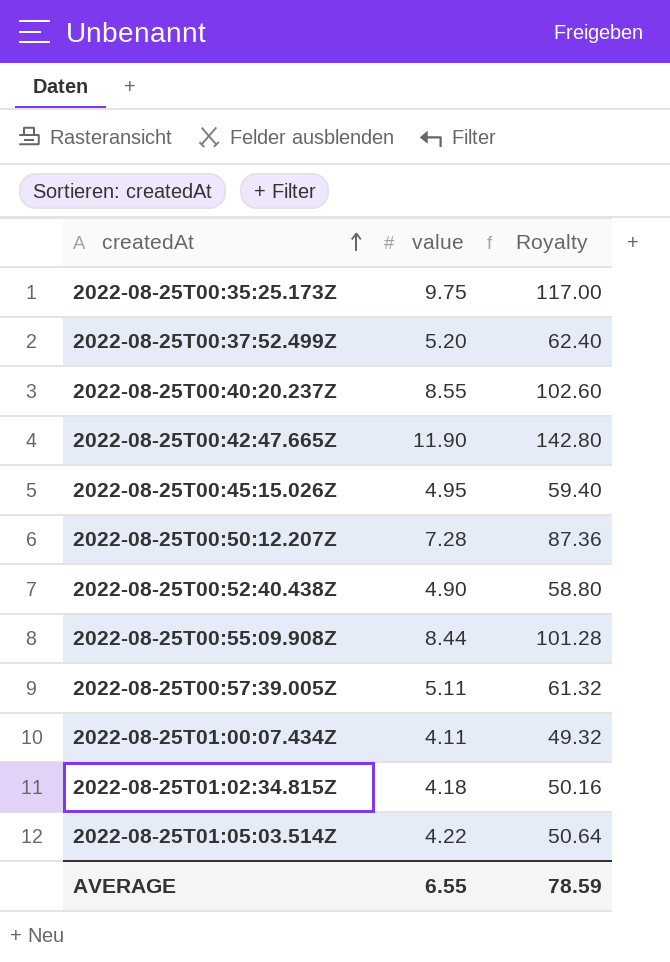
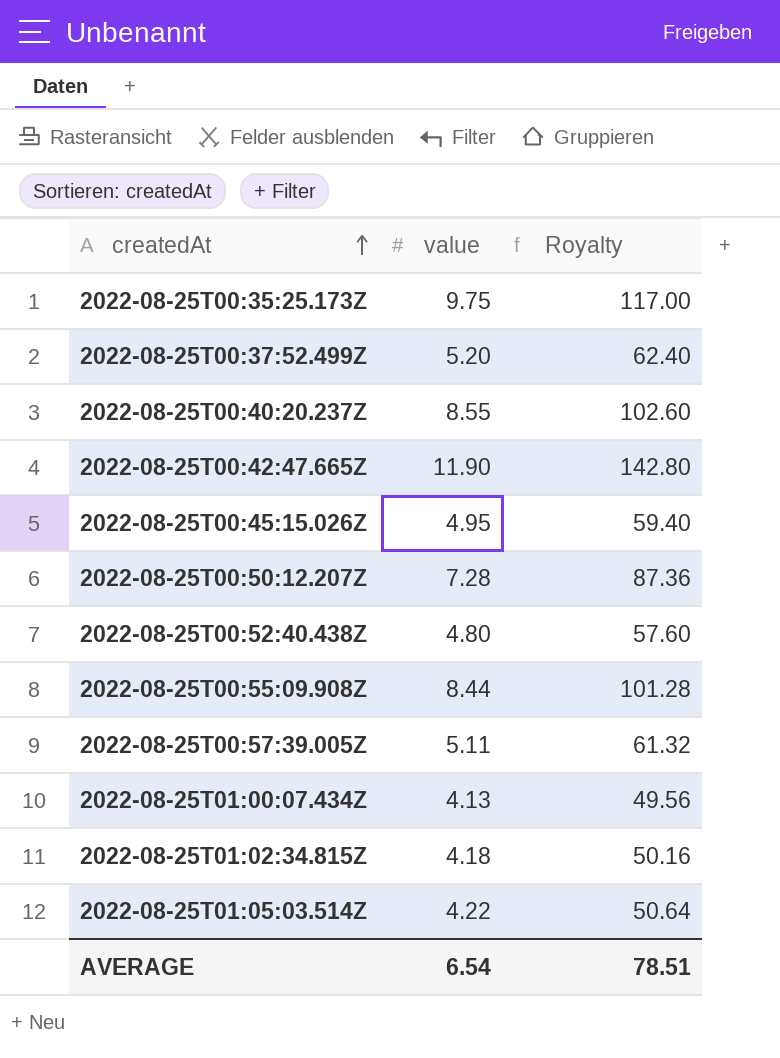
2022-08-25T00:52:40.438Z | value: 4.90 -> 4.80
2022-08-25T00:52:40.438Z | Royalty: 58.80 -> 57.60
2022-08-25T01:00:07.434Z | value: 4.11 -> 4.13
2022-08-25T01:00:07.434Z | Royalty: 49.32 -> 49.56
AVERAGE | value: 6.55 -> 6.54
AVERAGE | Royalty: 78.59 -> 78.51

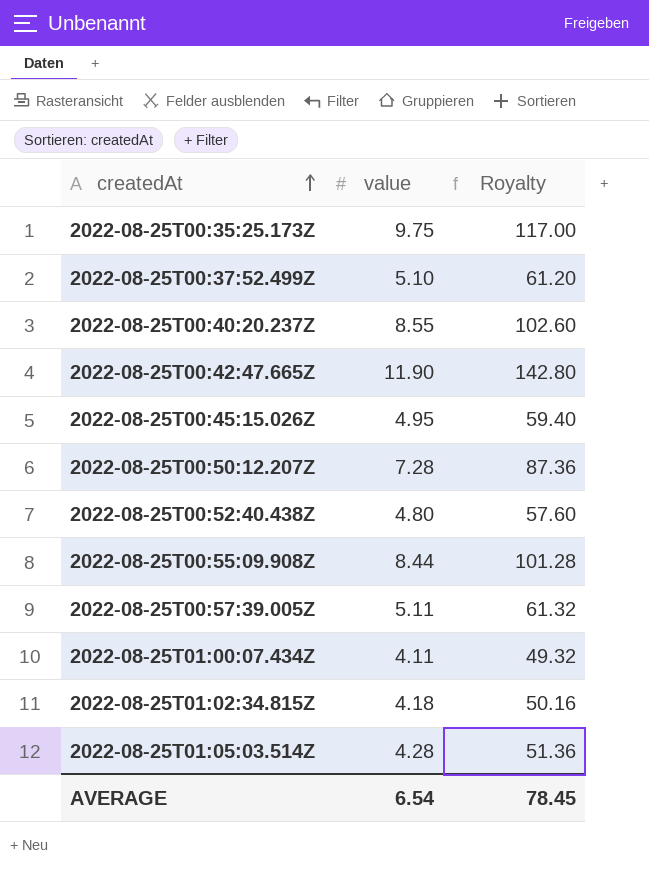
2022-08-25T00:37:52.499Z | value: 5.20 -> 5.10
2022-08-25T00:37:52.499Z | Royalty: 62.40 -> 61.20
2022-08-25T01:00:07.434Z | value: 4.13 -> 4.11
2022-08-25T01:00:07.434Z | Royalty: 49.56 -> 49.32
2022-08-25T01:05:03.514Z | value: 4.22 -> 4.28
2022-08-25T01:05:03.514Z | Royalty: 50.64 -> 51.36
AVERAGE | Royalty: 78.51 -> 78.45

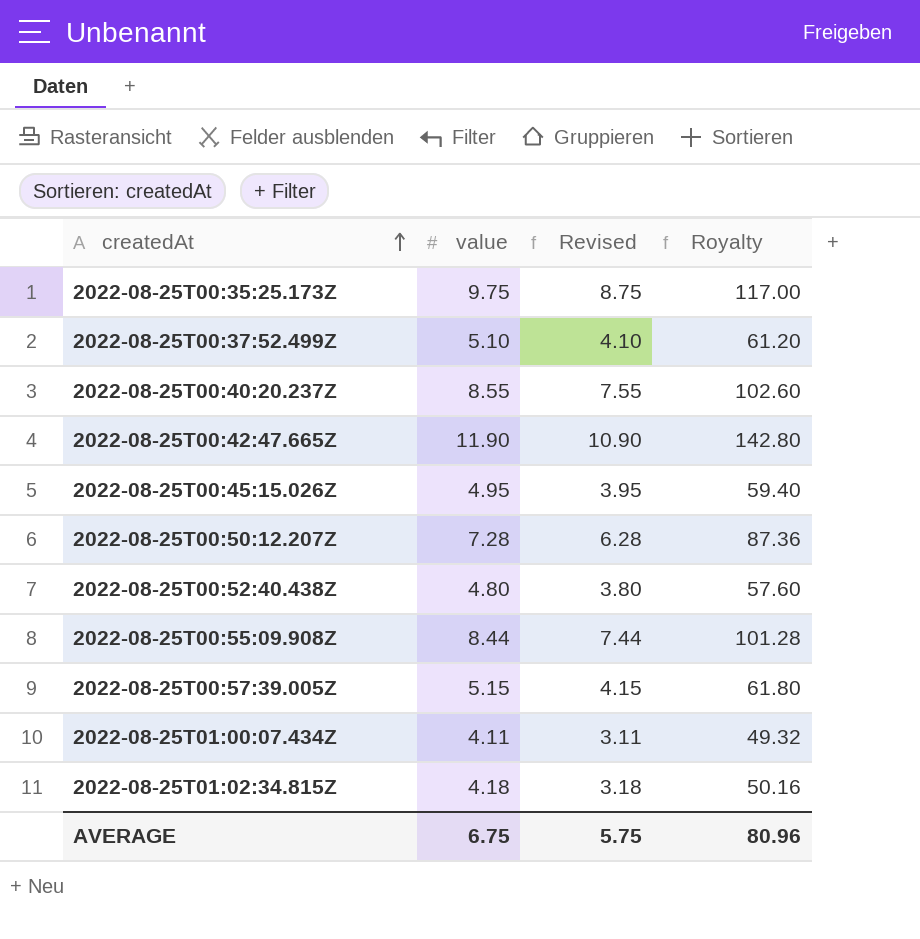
column Revised | formula: none -> [value] - 1
row 2022-08-25T01:05:03.514Z: 4.28 | 51.36 -> none
2022-08-25T00:57:39.005Z | value: 5.11 -> 5.15
2022-08-25T00:57:39.005Z | Royalty: 61.32 -> 61.80
AVERAGE | value: 6.54 -> 6.75
AVERAGE | Royalty: 78.45 -> 80.96

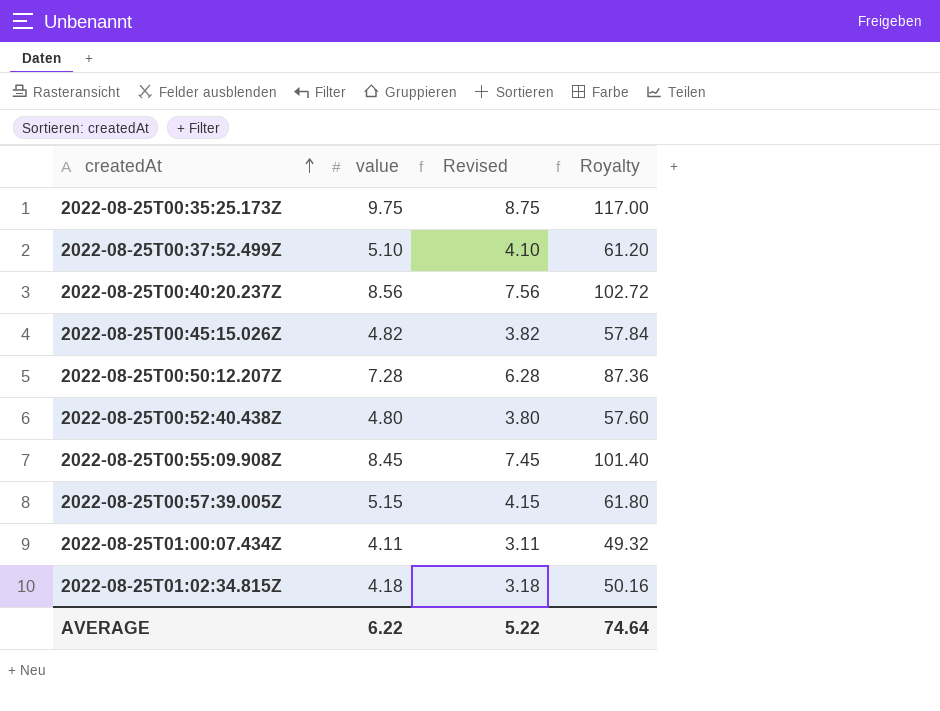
row 2022-08-25T00:42:47.665Z: 11.90 | 10.90 | 142.80 -> none
2022-08-25T00:40:20.237Z | value: 8.55 -> 8.56
2022-08-25T00:40:20.237Z | Revised: 7.55 -> 7.56
2022-08-25T00:40:20.237Z | Royalty: 102.60 -> 102.72
2022-08-25T00:45:15.026Z | value: 4.95 -> 4.82
2022-08-25T00:45:15.026Z | Revised: 3.95 -> 3.82
2022-08-25T00:45:15.026Z | Royalty: 59.40 -> 57.84
2022-08-25T00:55:09.908Z | value: 8.44 -> 8.45
2022-08-25T00:55:09.908Z | Revised: 7.44 -> 7.45
2022-08-25T00:55:09.908Z | Royalty: 101.28 -> 101.40
AVERAGE | value: 6.75 -> 6.22
AVERAGE | Revised: 5.75 -> 5.22
AVERAGE | Royalty: 80.96 -> 74.64

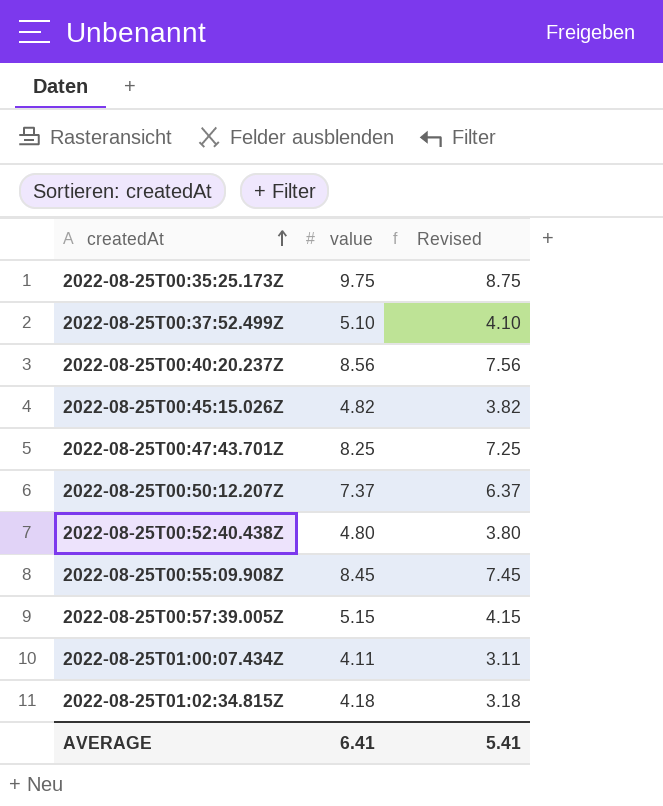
column Royalty | formula: [value] * 12 -> none
row 2022-08-25T00:47:43.701Z: none -> 8.25 | 7.25
2022-08-25T00:50:12.207Z | value: 7.28 -> 7.37
2022-08-25T00:50:12.207Z | Revised: 6.28 -> 6.37
AVERAGE | value: 6.22 -> 6.41
AVERAGE | Revised: 5.22 -> 5.41

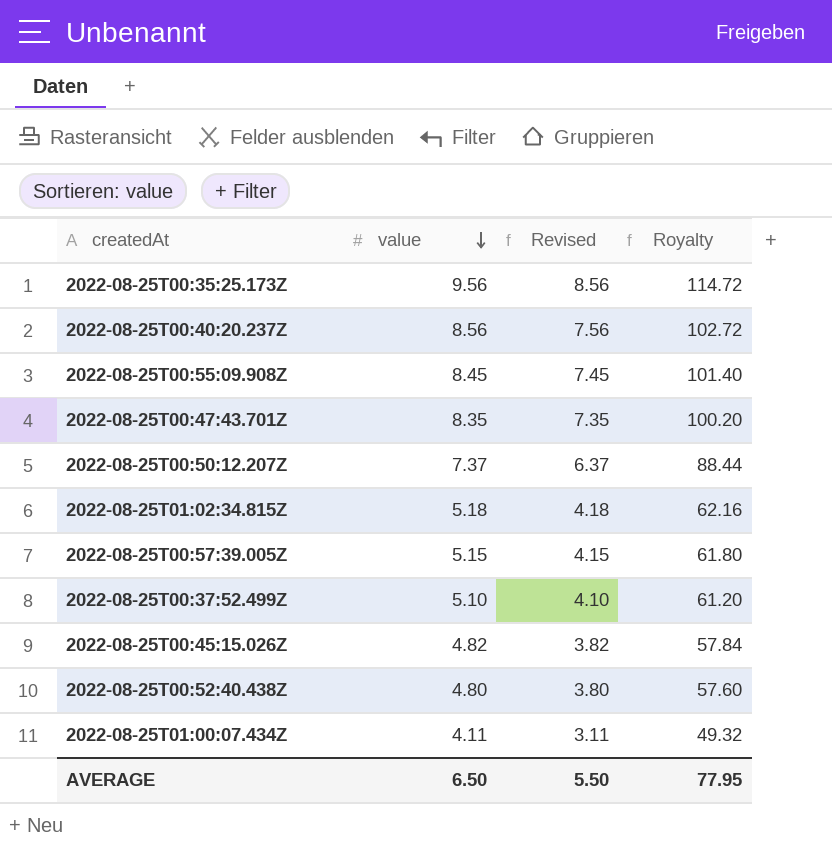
row order: createdAt ascending -> value descending
column Royalty | formula: none -> [value] * 12
2022-08-25T00:35:25.173Z | value: 9.75 -> 9.56
2022-08-25T00:35:25.173Z | Revised: 8.75 -> 8.56
2022-08-25T00:47:43.701Z | value: 8.25 -> 8.35
2022-08-25T00:47:43.701Z | Revised: 7.25 -> 7.35
2022-08-25T01:02:34.815Z | value: 4.18 -> 5.18
2022-08-25T01:02:34.815Z | Revised: 3.18 -> 4.18
AVERAGE | value: 6.41 -> 6.50
AVERAGE | Revised: 5.41 -> 5.50

